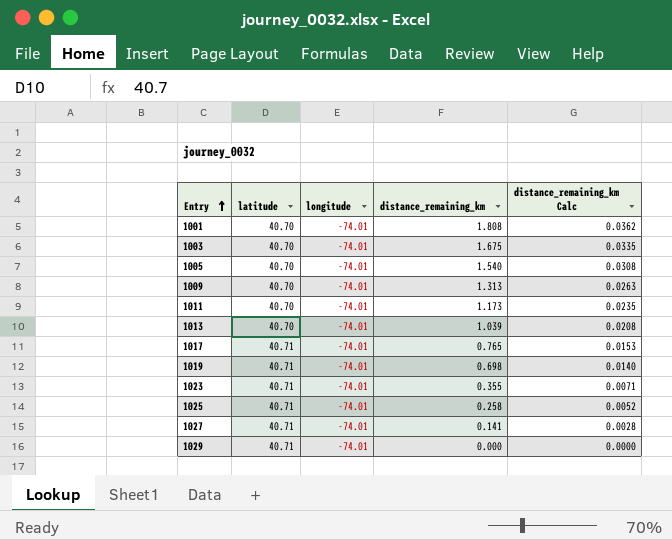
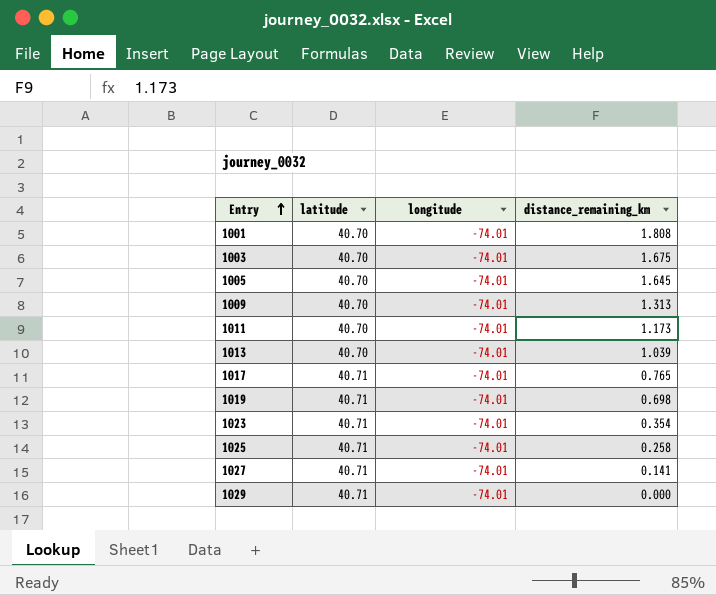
column distance_remaining_km Calc | formula: [distance_remaining_km] * 0.02 -> none
1005 | distance_remaining_km: 1.540 -> 1.645
1023 | distance_remaining_km: 0.355 -> 0.354

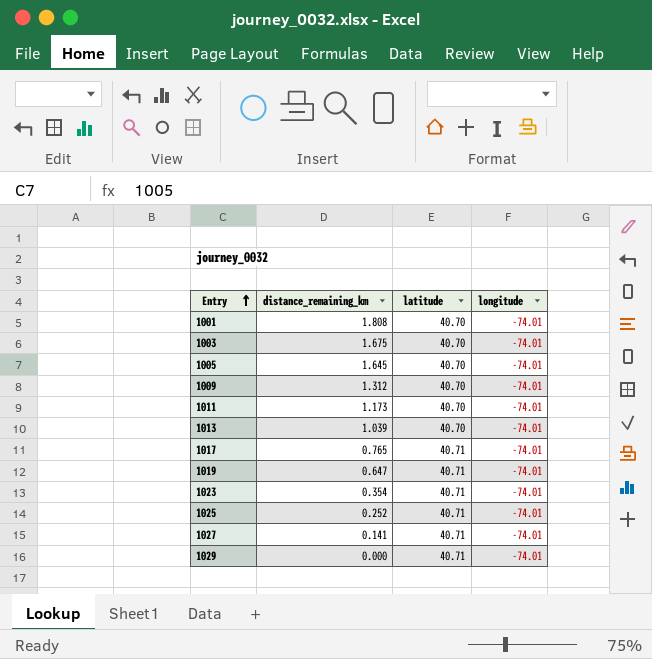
column distance_remaining_km | position: 4 -> 2
1009 | distance_remaining_km: 1.313 -> 1.312
1019 | distance_remaining_km: 0.698 -> 0.647
1025 | distance_remaining_km: 0.258 -> 0.252

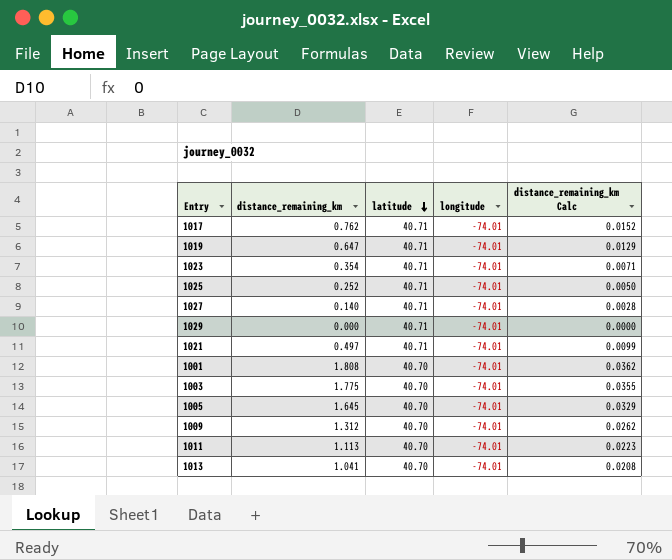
row order: Entry ascending -> latitude descending
column distance_remaining_km Calc | formula: none -> [distance_remaining_km] * 0.02
1017 | distance_remaining_km: 0.765 -> 0.762
1027 | distance_remaining_km: 0.141 -> 0.140
row 1021: none -> 0.497 | 40.71 | -74.01 | 0.0099
1003 | distance_remaining_km: 1.675 -> 1.775
1011 | distance_remaining_km: 1.173 -> 1.113
1013 | distance_remaining_km: 1.039 -> 1.041

